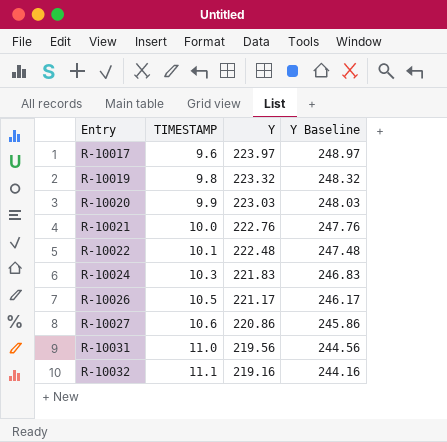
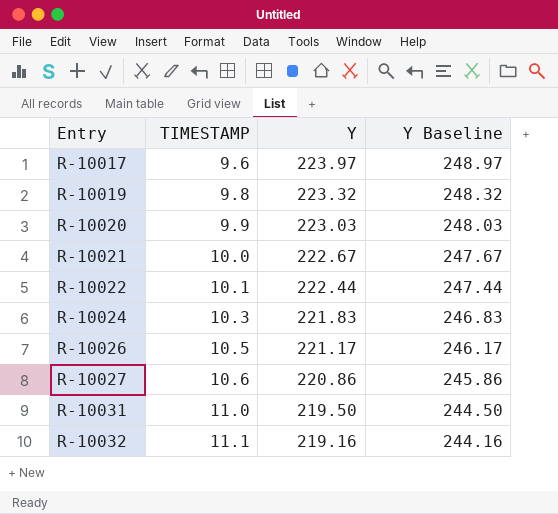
R-10021 | Y: 222.76 -> 222.67
R-10021 | Y Baseline: 247.76 -> 247.67
R-10022 | Y: 222.48 -> 222.44
R-10022 | Y Baseline: 247.48 -> 247.44
R-10031 | Y: 219.56 -> 219.50
R-10031 | Y Baseline: 244.56 -> 244.50

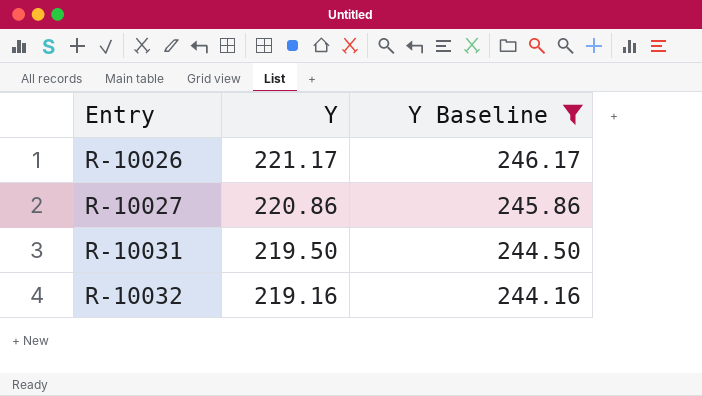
filter: none -> Y Baseline <= 246.17
column TIMESTAMP | position: 2 -> none

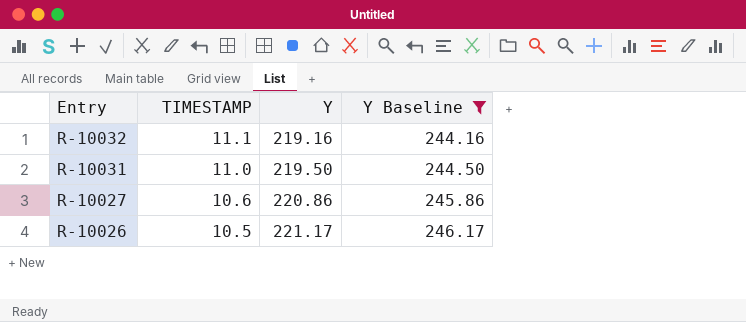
row order: Entry ascending -> Entry descending
column TIMESTAMP | position: none -> 2

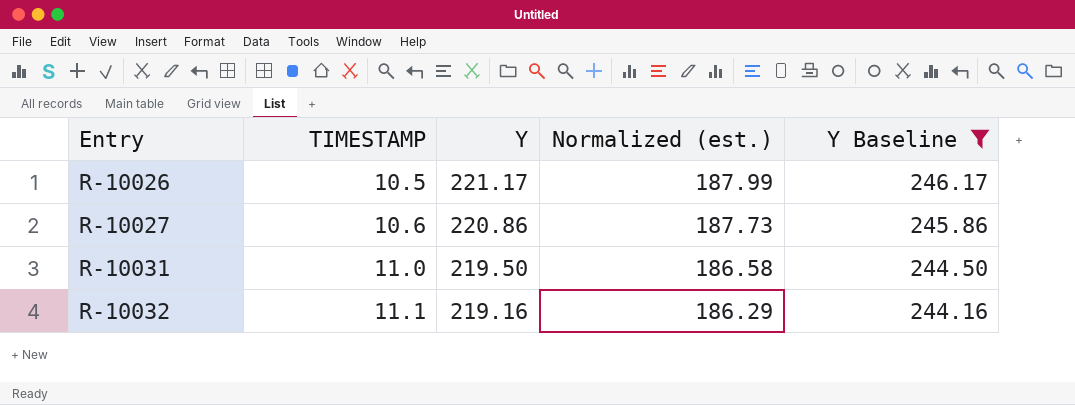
row order: Entry descending -> Entry ascending
column Normalized (est.) | formula: none -> [Y] * 0.85

